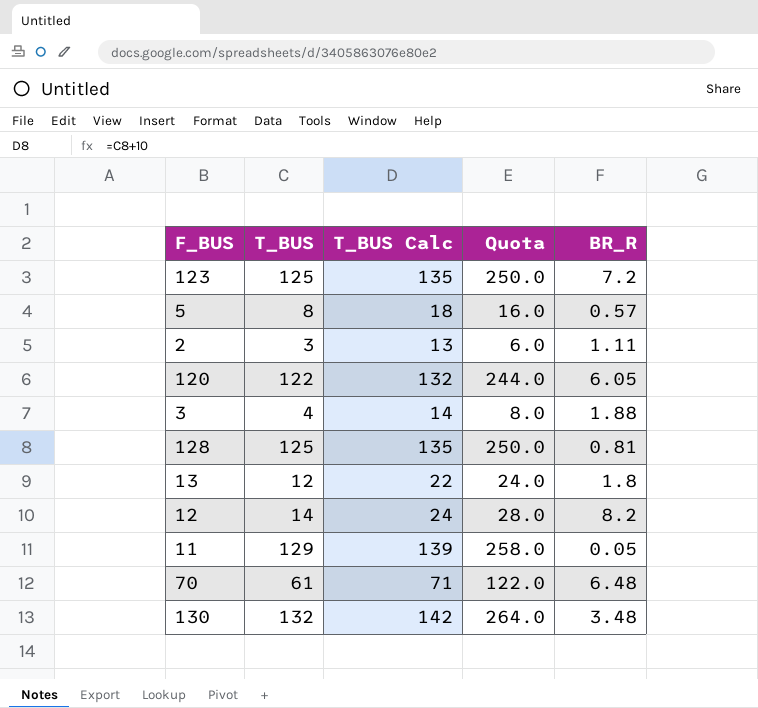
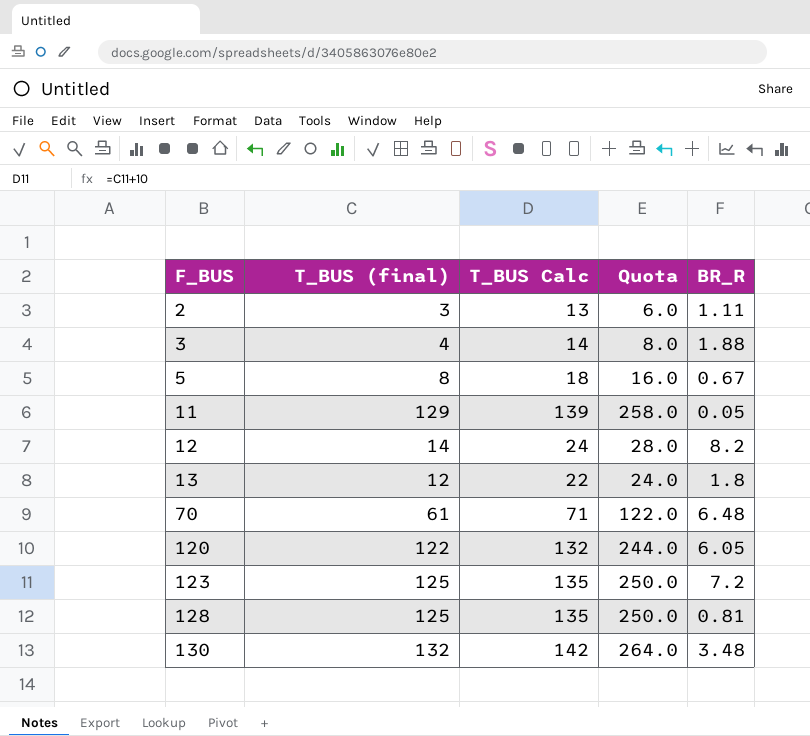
row order: none -> F_BUS ascending
column name: T_BUS -> T_BUS (final)
5 | BR_R: 0.57 -> 0.67

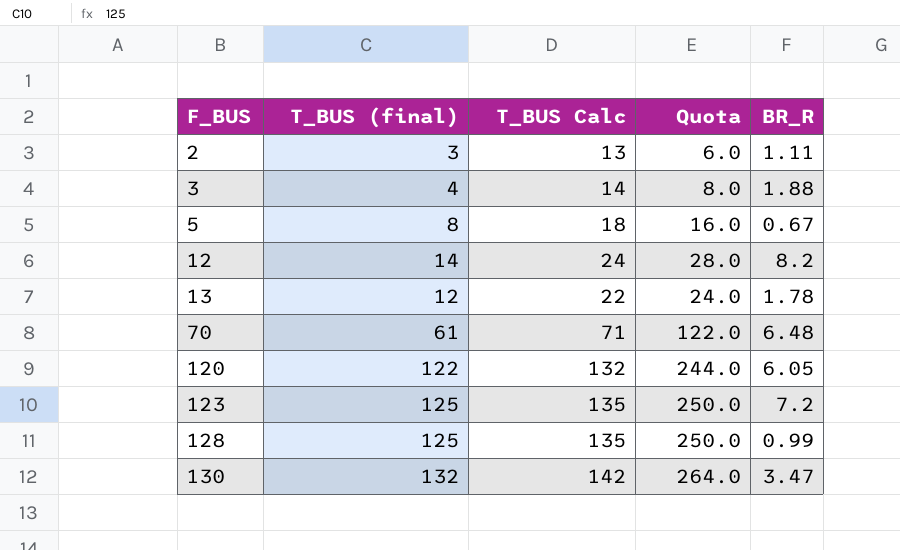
row 11: 129 | 139 | 258.0 | 0.05 -> none
13 | BR_R: 1.8 -> 1.78
128 | BR_R: 0.81 -> 0.99
130 | BR_R: 3.48 -> 3.47

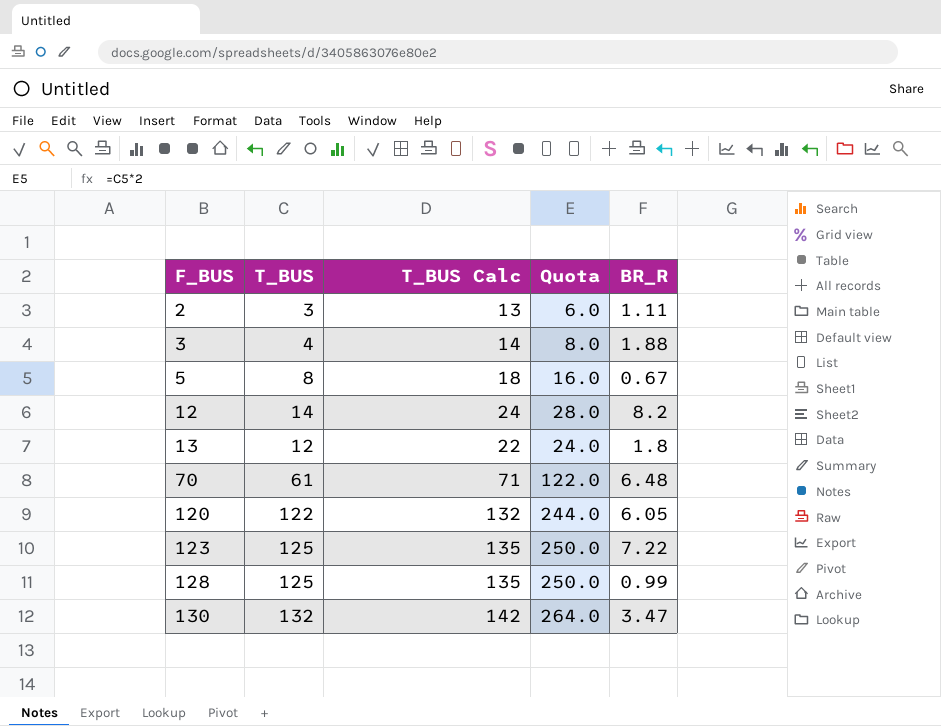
column name: T_BUS (final) -> T_BUS
13 | BR_R: 1.78 -> 1.8
123 | BR_R: 7.2 -> 7.22

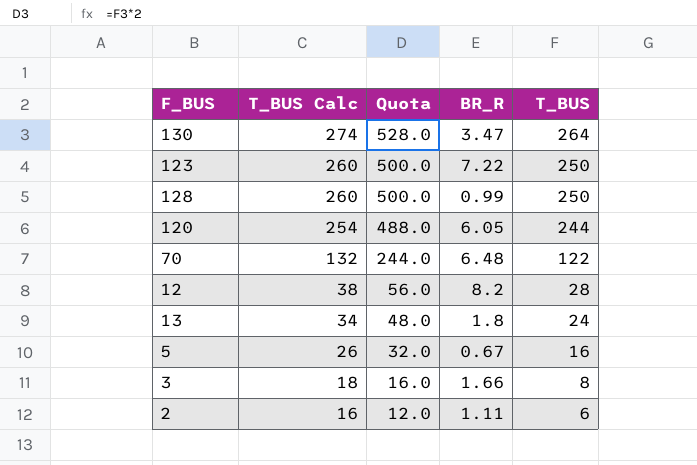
row order: F_BUS ascending -> T_BUS Calc descending
column T_BUS | position: 2 -> 5
130 | T_BUS Calc: 142 -> 274
130 | Quota: 264.0 -> 528.0
130 | T_BUS: 132 -> 264
123 | T_BUS Calc: 135 -> 260
123 | Quota: 250.0 -> 500.0
123 | T_BUS: 125 -> 250
128 | T_BUS Calc: 135 -> 260
128 | Quota: 250.0 -> 500.0
128 | T_BUS: 125 -> 250
120 | T_BUS Calc: 132 -> 254
120 | Quota: 244.0 -> 488.0
120 | T_BUS: 122 -> 244
70 | T_BUS Calc: 71 -> 132
70 | Quota: 122.0 -> 244.0
70 | T_BUS: 61 -> 122
12 | T_BUS Calc: 24 -> 38
12 | Quota: 28.0 -> 56.0
12 | T_BUS: 14 -> 28
13 | T_BUS Calc: 22 -> 34
13 | Quota: 24.0 -> 48.0
13 | T_BUS: 12 -> 24
5 | T_BUS Calc: 18 -> 26
5 | Quota: 16.0 -> 32.0
5 | T_BUS: 8 -> 16
3 | T_BUS Calc: 14 -> 18
3 | Quota: 8.0 -> 16.0
3 | BR_R: 1.88 -> 1.66
3 | T_BUS: 4 -> 8
2 | T_BUS Calc: 13 -> 16
2 | Quota: 6.0 -> 12.0
2 | T_BUS: 3 -> 6

